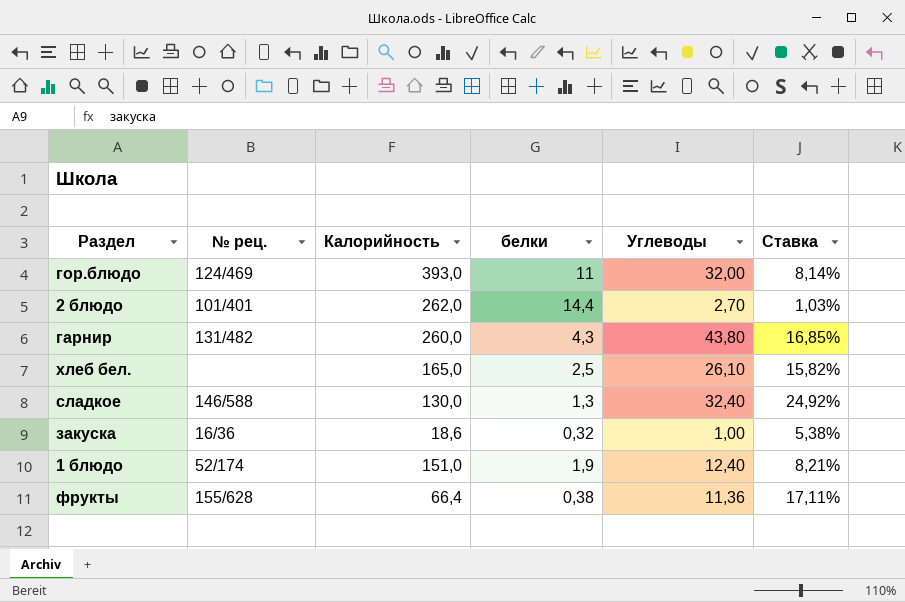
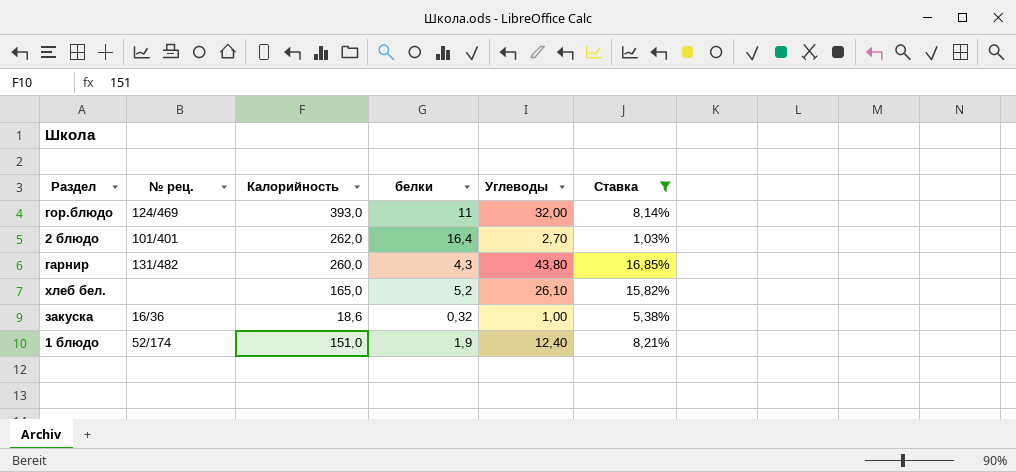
filter: none -> Ставка <= 16,85%
2 блюдо | белки: 14,4 -> 16,4
хлеб бел. | белки: 2,5 -> 5,2

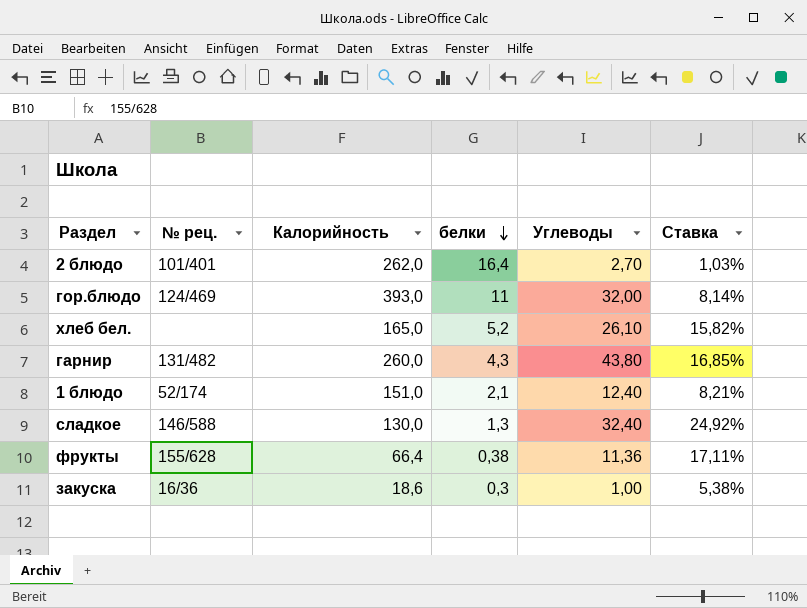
filter: Ставка <= 16,85% -> none
row order: none -> белки descending
1 блюдо | белки: 1,9 -> 2,1
закуска | белки: 0,32 -> 0,3

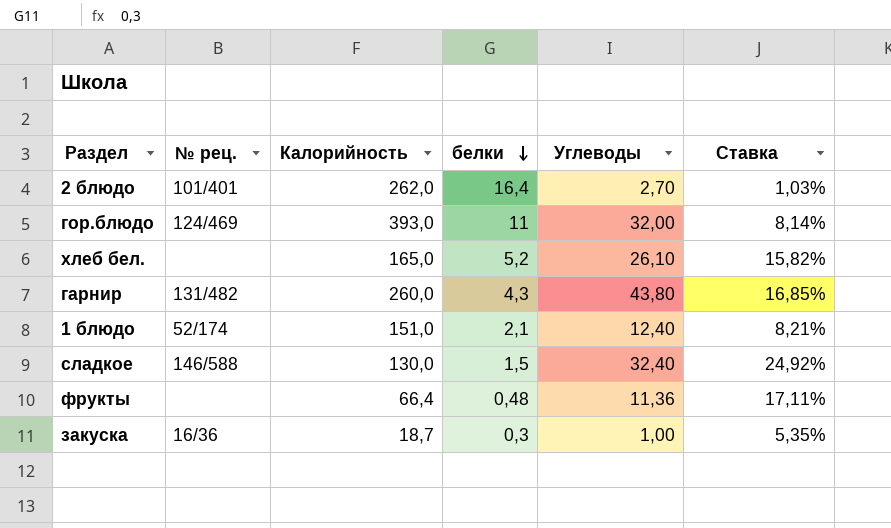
сладкое | белки: 1,3 -> 1,5
фрукты | № рец.: 155/628 -> none
фрукты | белки: 0,38 -> 0,48
закуска | Калорийность: 18,6 -> 18,7
закуска | Ставка: 5,38% -> 5,35%

